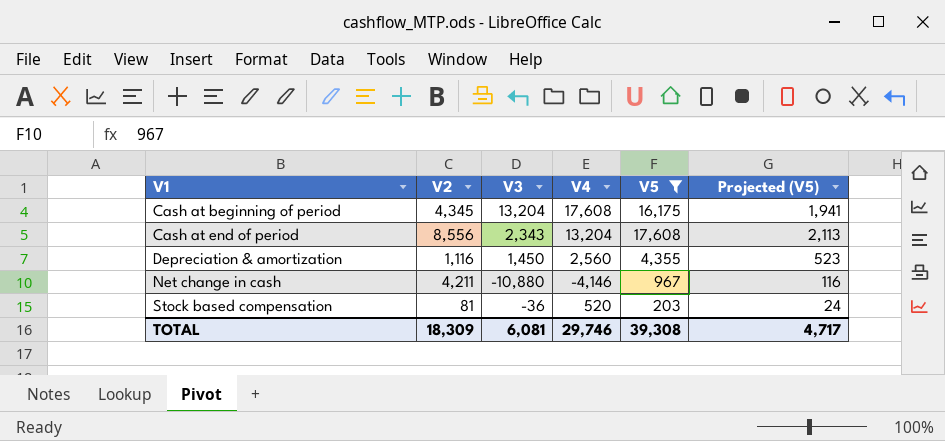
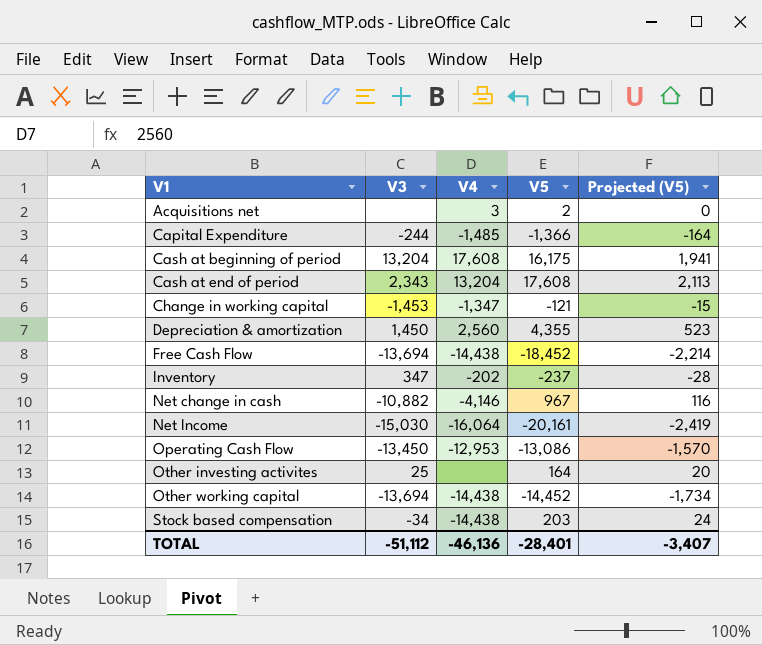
filter: V5 >= 203 -> none
column V2 | position: 2 -> none
Net change in cash | V3: -10,880 -> -10,882
Stock based compensation | V3: -36 -> -34
Stock based compensation | V4: 520 -> -14,438
TOTAL | V3: 6,081 -> -51,112
TOTAL | V4: 29,746 -> -46,136
TOTAL | V5: 39,308 -> -28,401
TOTAL | Projected (V5): 4,717 -> -3,407

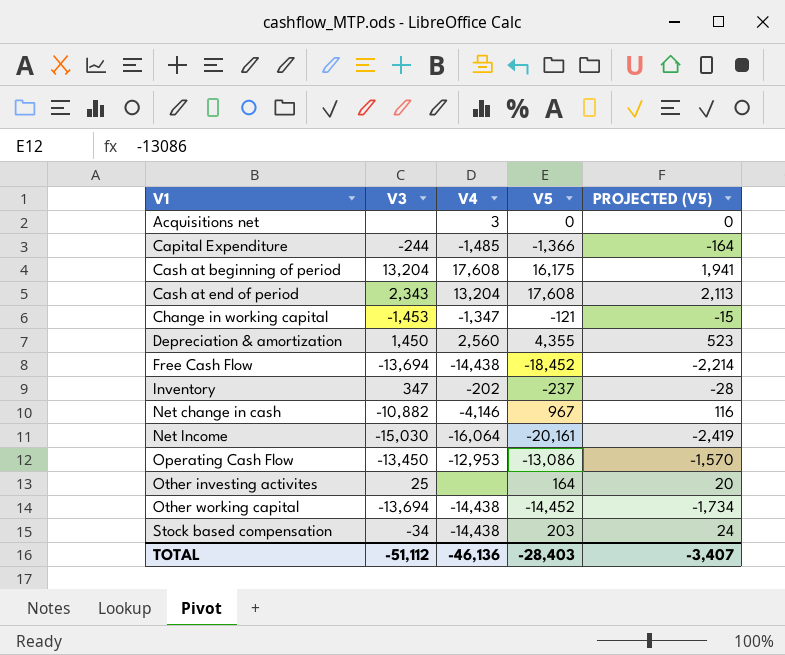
column name: Projected (V5) -> PROJECTED (V5)
Acquisitions net | V5: 2 -> 0
TOTAL | V5: -28,401 -> -28,403

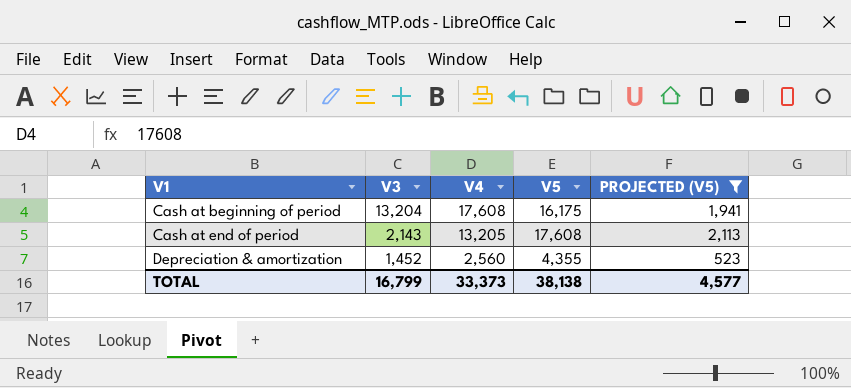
filter: none -> PROJECTED (V5) >= 523
Cash at end of period | V3: 2,343 -> 2,143
Cash at end of period | V4: 13,204 -> 13,205
Depreciation & amortization | V3: 1,450 -> 1,452
TOTAL | V3: -51,112 -> 16,799
TOTAL | V4: -46,136 -> 33,373
TOTAL | V5: -28,403 -> 38,138
TOTAL | PROJECTED (V5): -3,407 -> 4,577

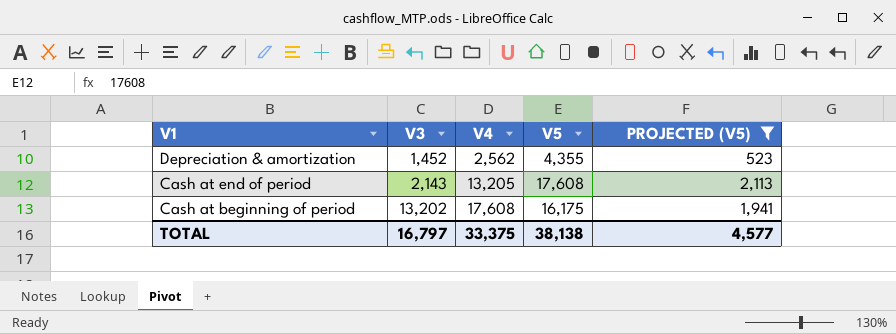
row order: V1 ascending -> V1 descending
Depreciation & amortization | V4: 2,560 -> 2,562
Cash at beginning of period | V3: 13,204 -> 13,202
TOTAL | V3: 16,799 -> 16,797
TOTAL | V4: 33,373 -> 33,375

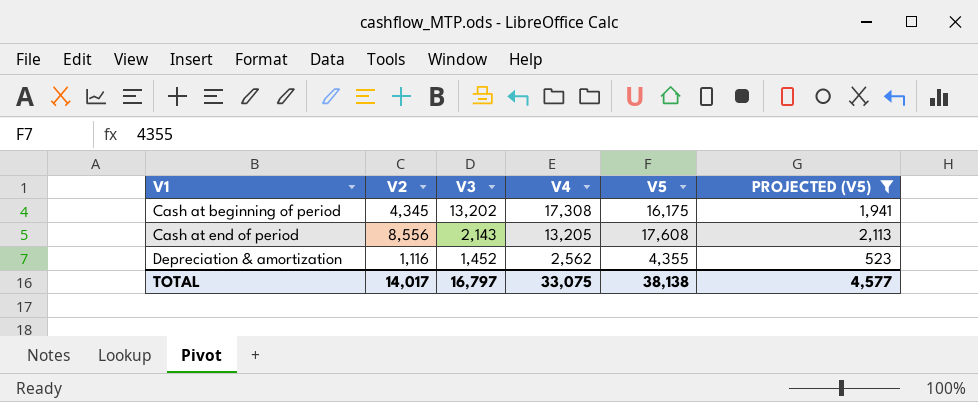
row order: V1 descending -> V1 ascending
column V2 | position: none -> 2
Cash at beginning of period | V4: 17,608 -> 17,308
TOTAL | V4: 33,375 -> 33,075

